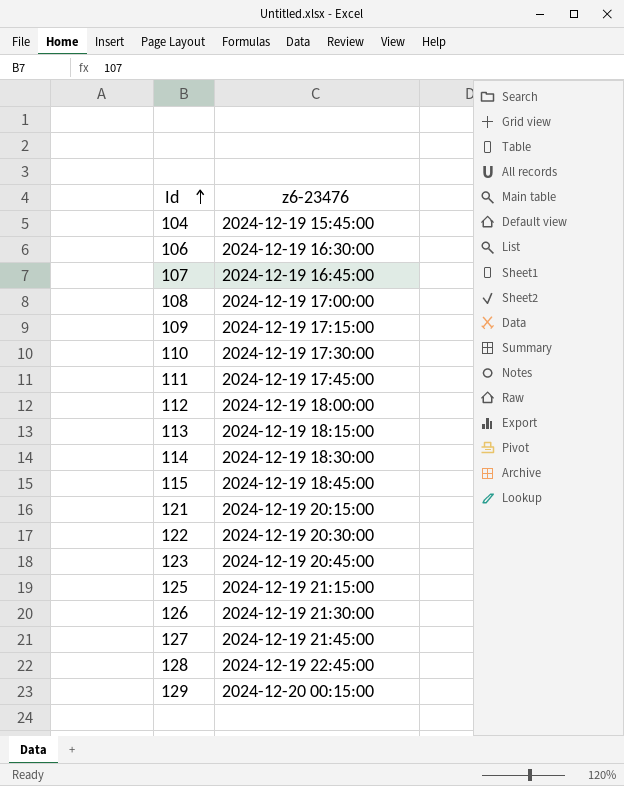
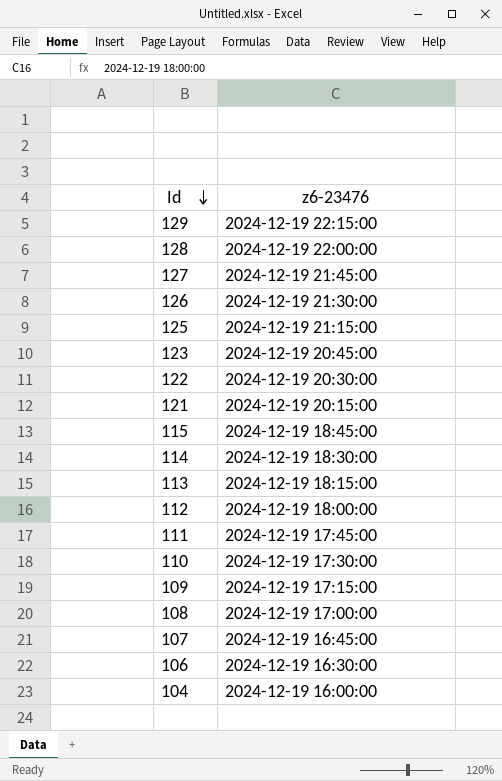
row order: Id ascending -> Id descending
129 | z6-23476: 2024-12-20 00:15:00 -> 2024-12-19 22:15:00
128 | z6-23476: 2024-12-19 22:45:00 -> 2024-12-19 22:00:00
104 | z6-23476: 2024-12-19 15:45:00 -> 2024-12-19 16:00:00

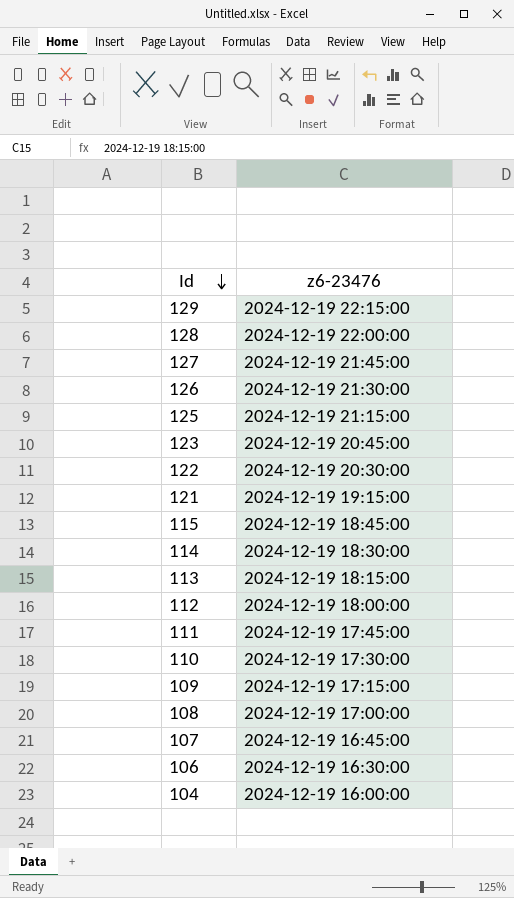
121 | z6-23476: 2024-12-19 20:15:00 -> 2024-12-19 19:15:00

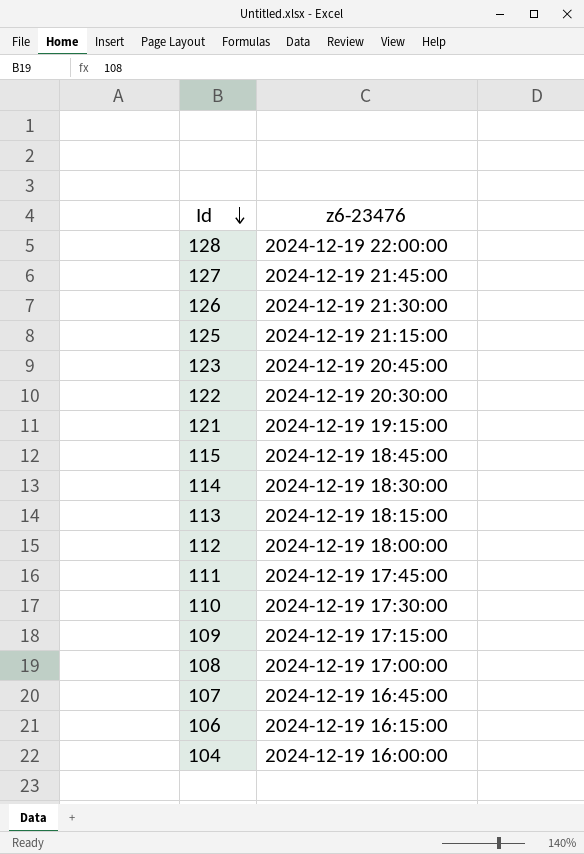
row 129: 2024-12-19 22:15:00 -> none
106 | z6-23476: 2024-12-19 16:30:00 -> 2024-12-19 16:15:00

